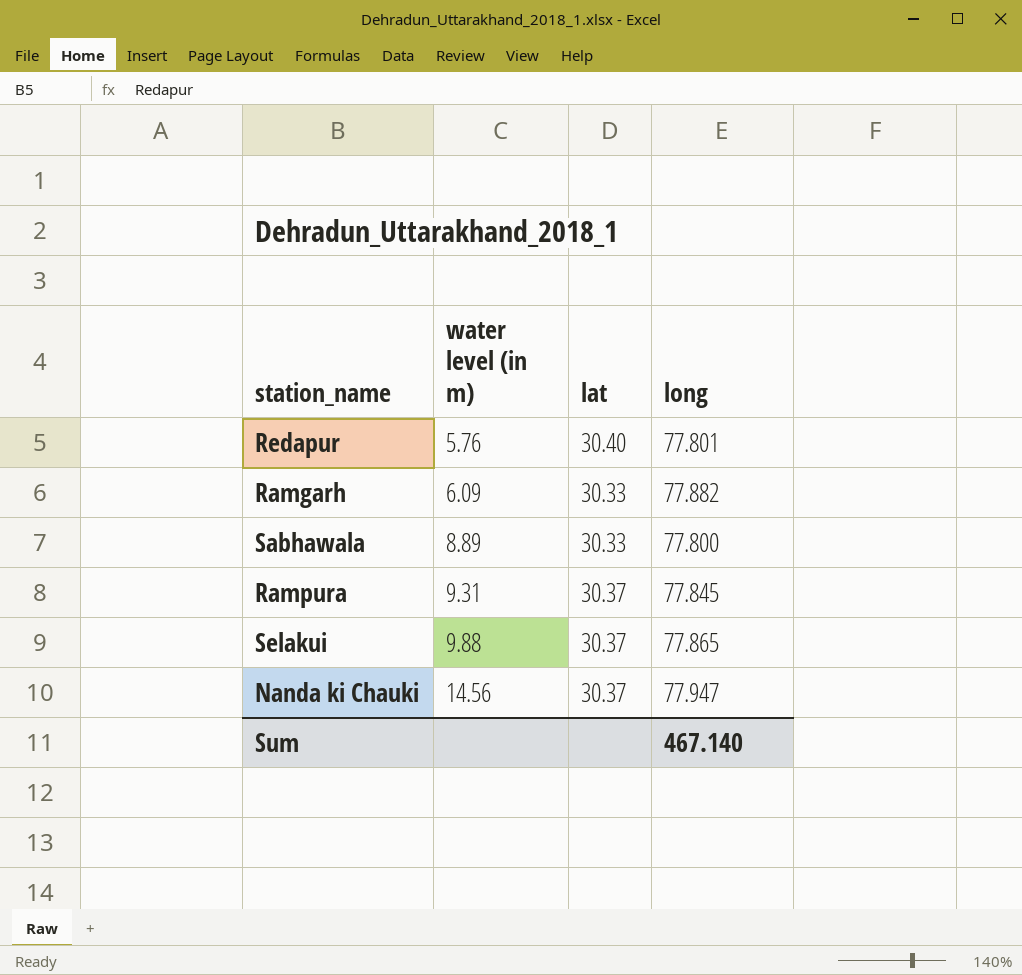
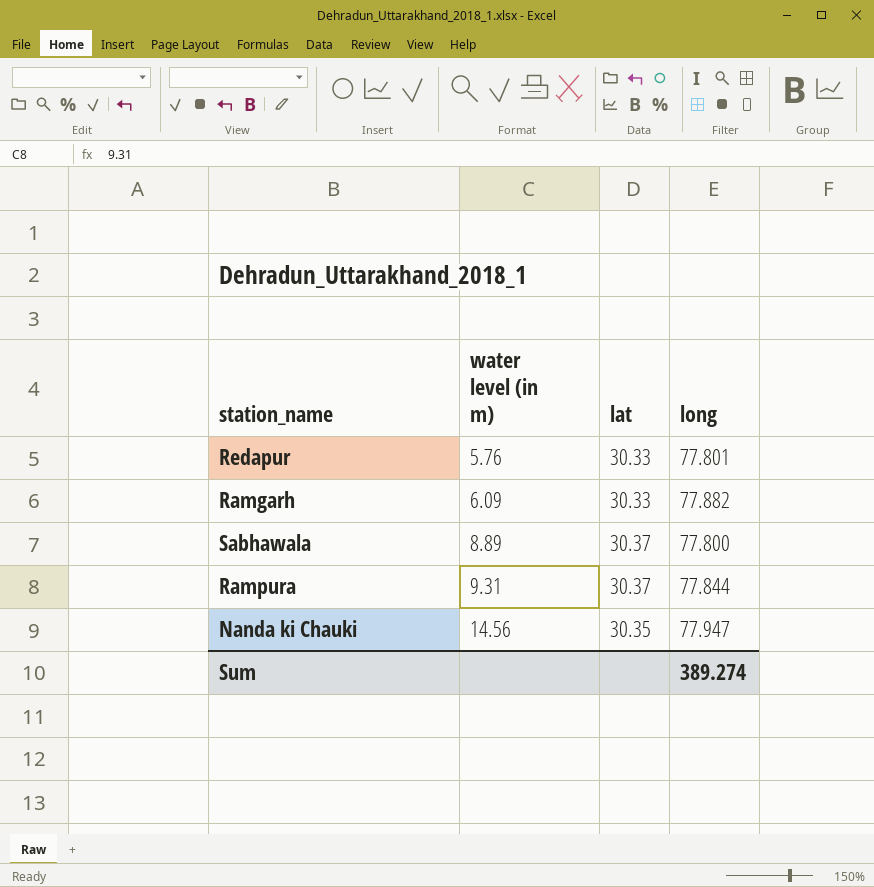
row Selakui: 9.88 | 30.37 | 77.865 -> none
Redapur | lat: 30.40 -> 30.33
Sabhawala | lat: 30.33 -> 30.37
Rampura | long: 77.845 -> 77.844
Nanda ki Chauki | lat: 30.37 -> 30.35
Sum | long: 467.140 -> 389.274

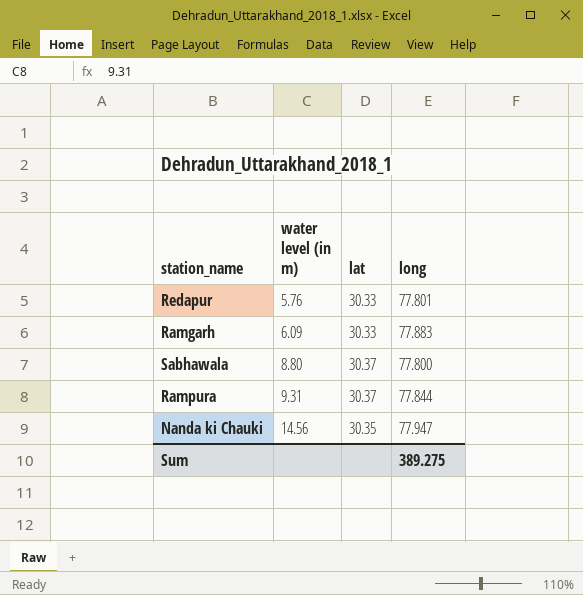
Ramgarh | long: 77.882 -> 77.883
Sabhawala | water level (in m): 8.89 -> 8.80
Sum | long: 389.274 -> 389.275

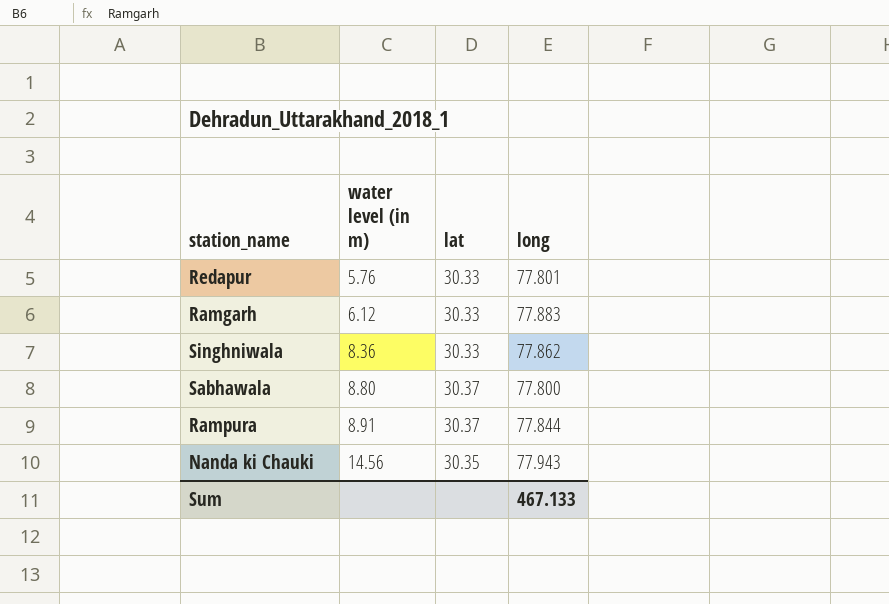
Ramgarh | water level (in m): 6.09 -> 6.12
row Singhniwala: none -> 8.36 | 30.33 | 77.862
Rampura | water level (in m): 9.31 -> 8.91
Nanda ki Chauki | long: 77.947 -> 77.943
Sum | long: 389.275 -> 467.133

